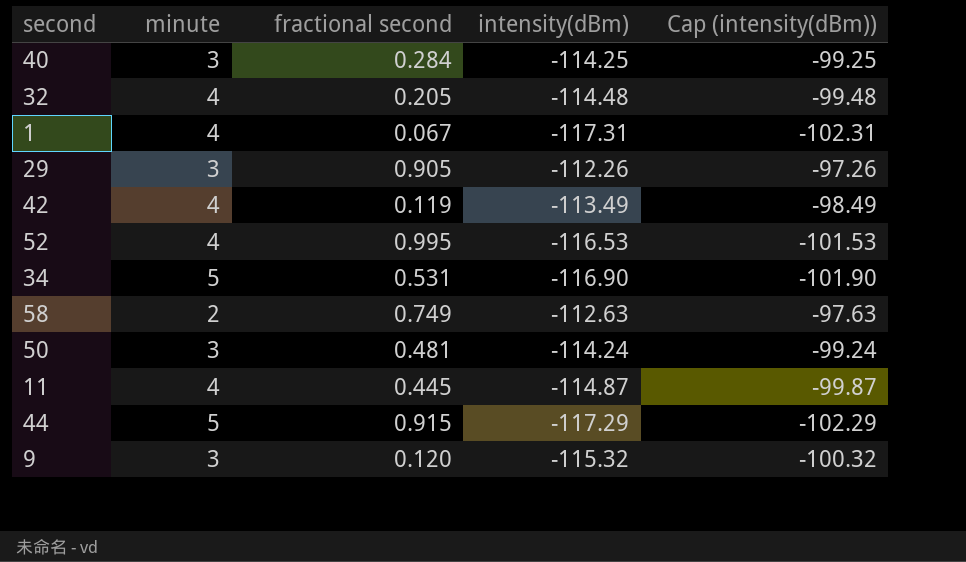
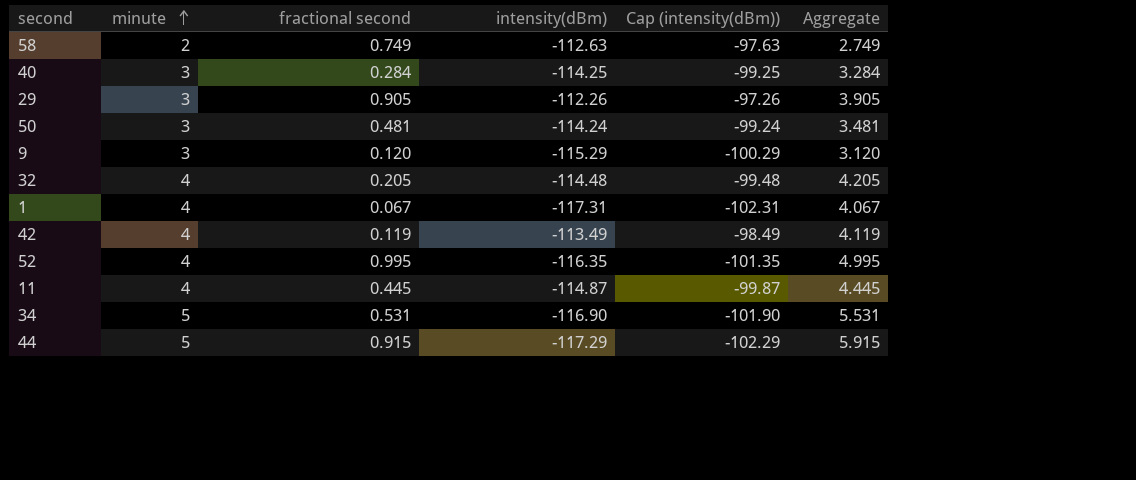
row order: none -> minute ascending
column Aggregate | formula: none -> [minute] + [fractional second]
9 | intensity(dBm): -115.32 -> -115.29
9 | Cap (intensity(dBm)): -100.32 -> -100.29
52 | intensity(dBm): -116.53 -> -116.35
52 | Cap (intensity(dBm)): -101.53 -> -101.35

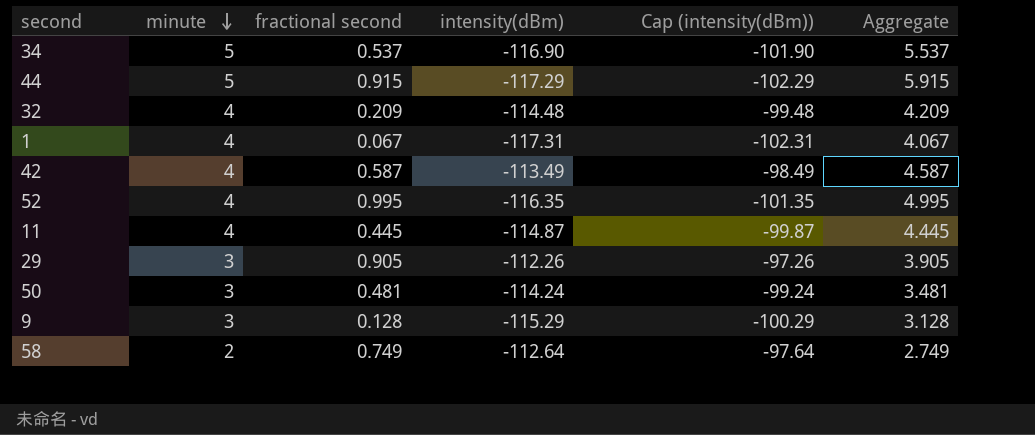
row order: minute ascending -> minute descending
row 40: 3 | 0.284 | -114.25 | -99.25 | 3.284 -> none
34 | fractional second: 0.531 -> 0.537
34 | Aggregate: 5.531 -> 5.537
32 | fractional second: 0.205 -> 0.209
32 | Aggregate: 4.205 -> 4.209
42 | fractional second: 0.119 -> 0.587
42 | Aggregate: 4.119 -> 4.587
9 | fractional second: 0.120 -> 0.128
9 | Aggregate: 3.120 -> 3.128
58 | intensity(dBm): -112.63 -> -112.64
58 | Cap (intensity(dBm)): -97.63 -> -97.64

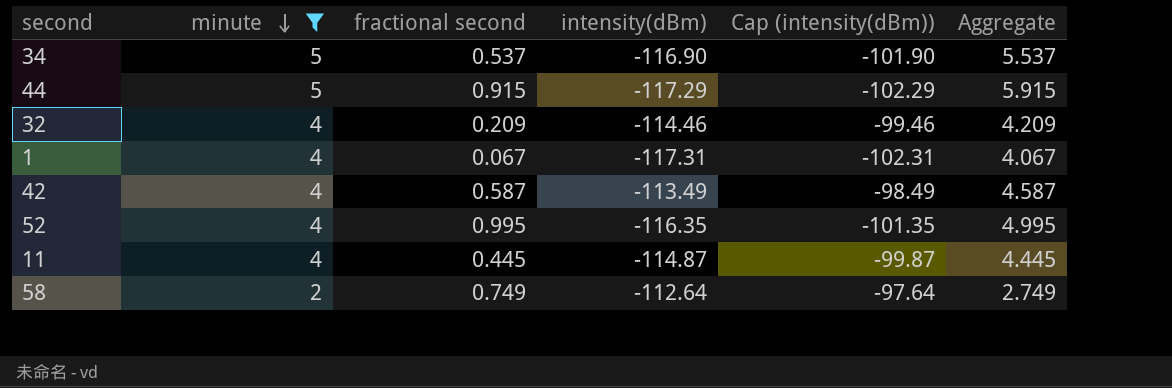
filter: none -> minute != 3
32 | intensity(dBm): -114.48 -> -114.46
32 | Cap (intensity(dBm)): -99.48 -> -99.46

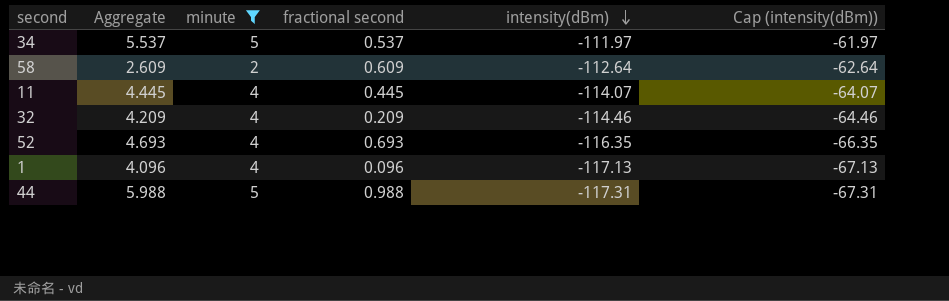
row order: minute descending -> intensity(dBm) descending
column Aggregate | position: 6 -> 2
column Cap (intensity(dBm)) | formula: [intensity(dBm)] + 15 -> [intensity(dBm)] + 50
row 42: 4 | 0.587 | -113.49 | -98.49 | 4.587 -> none
34 | intensity(dBm): -116.90 -> -111.97
58 | Aggregate: 2.749 -> 2.609
58 | fractional second: 0.749 -> 0.609
11 | intensity(dBm): -114.87 -> -114.07
52 | Aggregate: 4.995 -> 4.693
52 | fractional second: 0.995 -> 0.693
1 | Aggregate: 4.067 -> 4.096
1 | fractional second: 0.067 -> 0.096
1 | intensity(dBm): -117.31 -> -117.13
44 | Aggregate: 5.915 -> 5.988
44 | fractional second: 0.915 -> 0.988
44 | intensity(dBm): -117.29 -> -117.31

